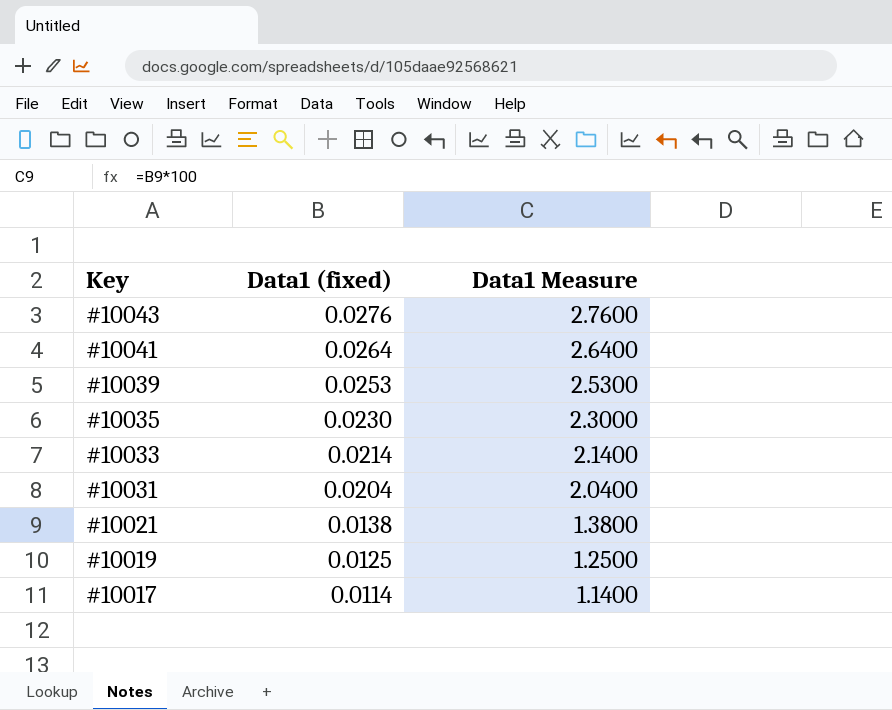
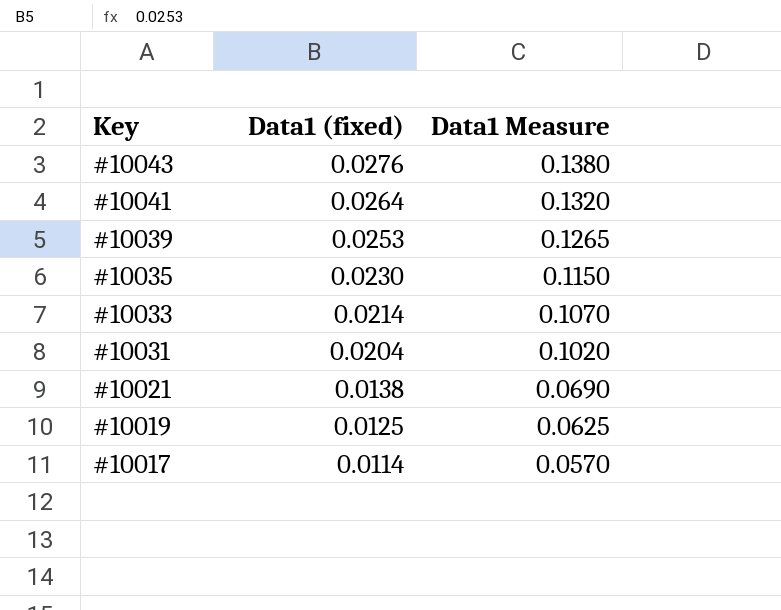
column Data1 Measure | formula: [Data1 (fixed)] * 100 -> [Data1 (fixed)] * 5

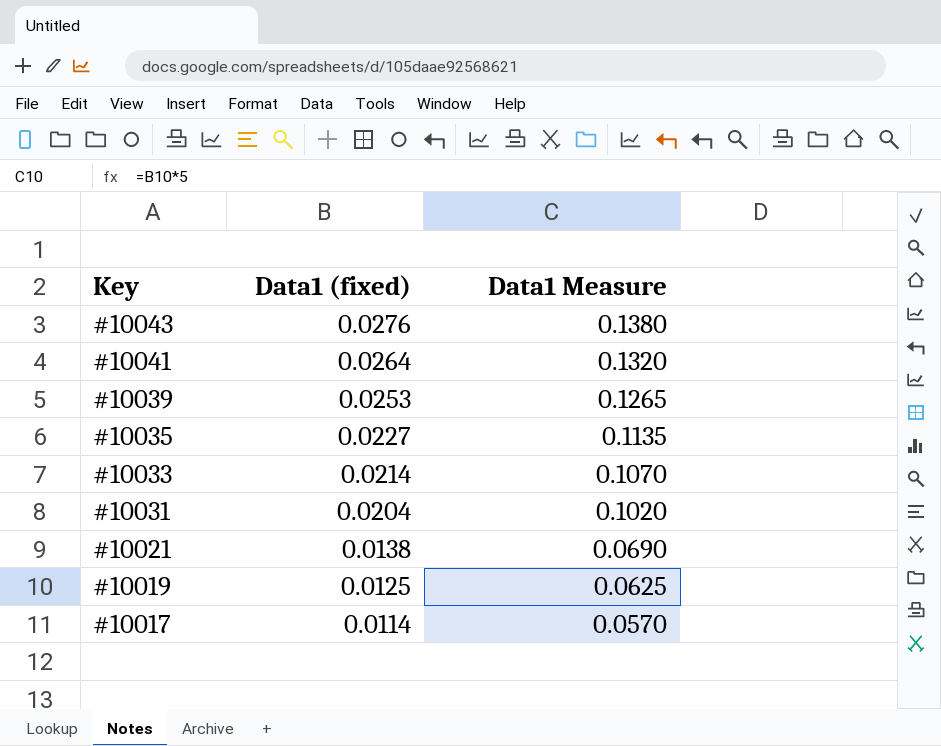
#10035 | Data1 (fixed): 0.0230 -> 0.0227
#10035 | Data1 Measure: 0.1150 -> 0.1135

